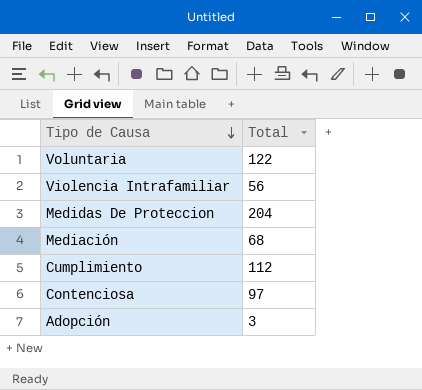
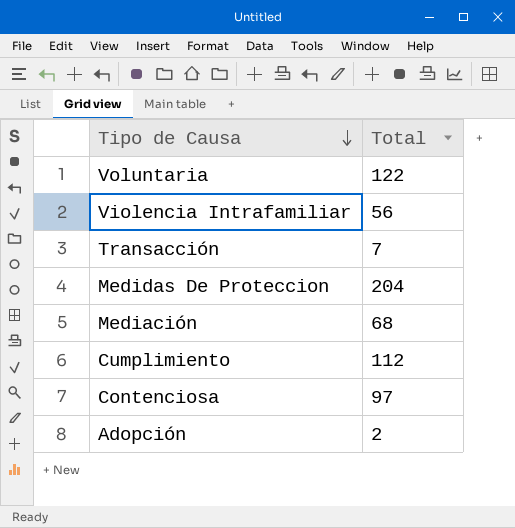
row Transacción: none -> 7
Adopción | Total: 3 -> 2

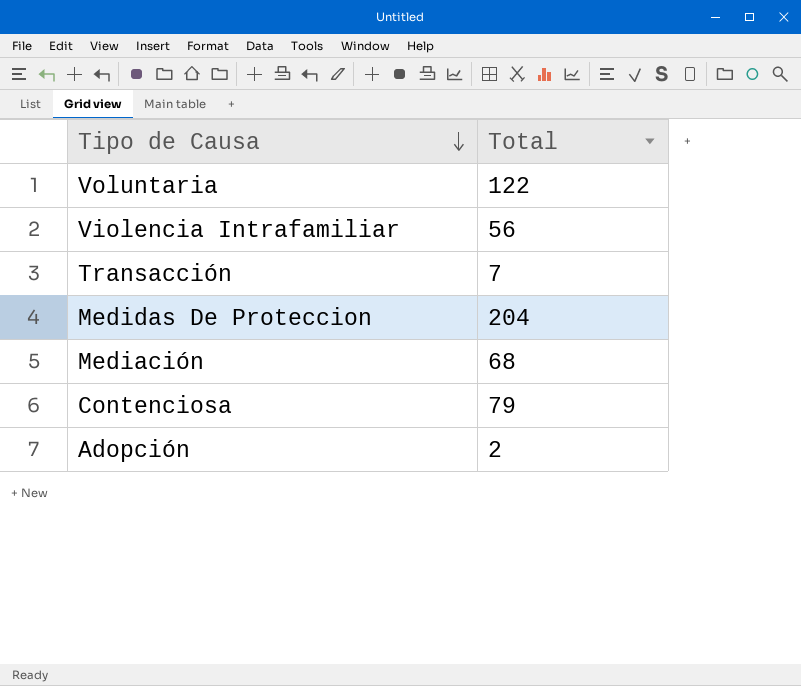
row Cumplimiento: 112 -> none
Contenciosa | Total: 97 -> 79

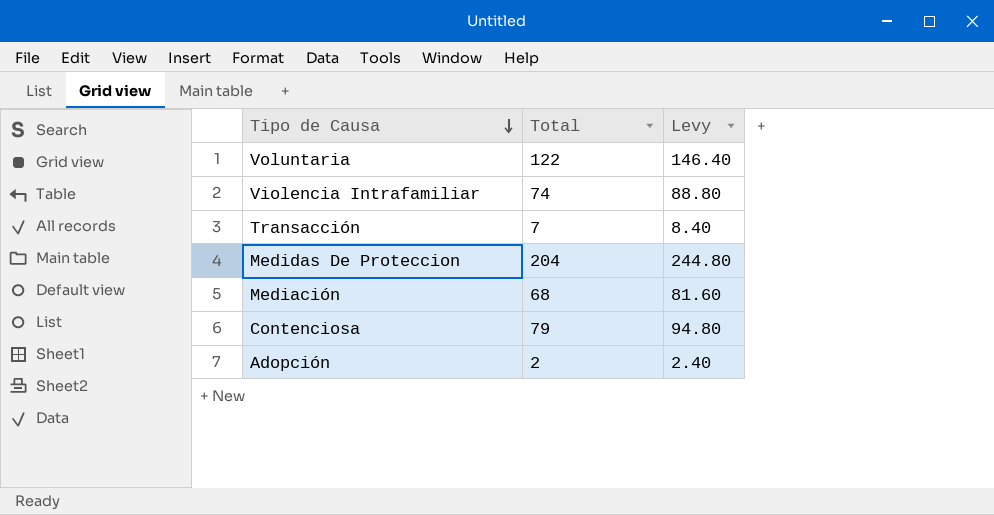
column Levy | formula: none -> [Total] * 1.2
Violencia Intrafamiliar | Total: 56 -> 74

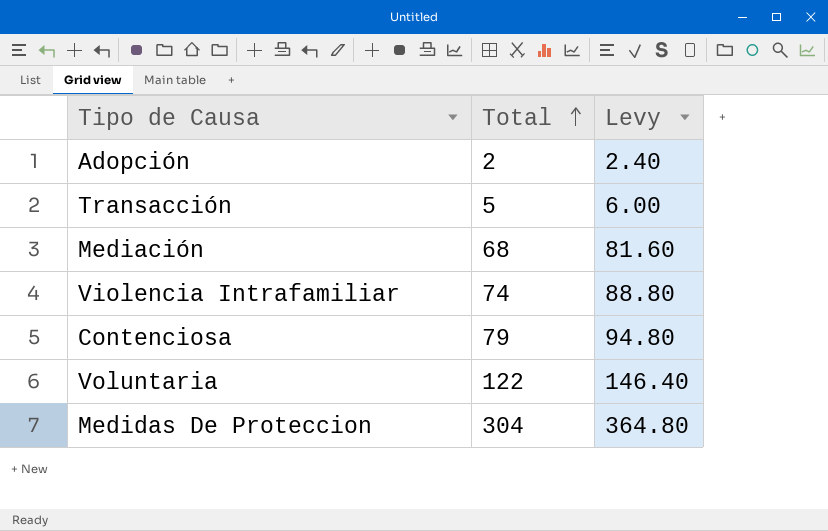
row order: Tipo de Causa descending -> Total ascending
Transacción | Total: 7 -> 5
Transacción | Levy: 8.40 -> 6.00
Medidas De Proteccion | Total: 204 -> 304
Medidas De Proteccion | Levy: 244.80 -> 364.80

